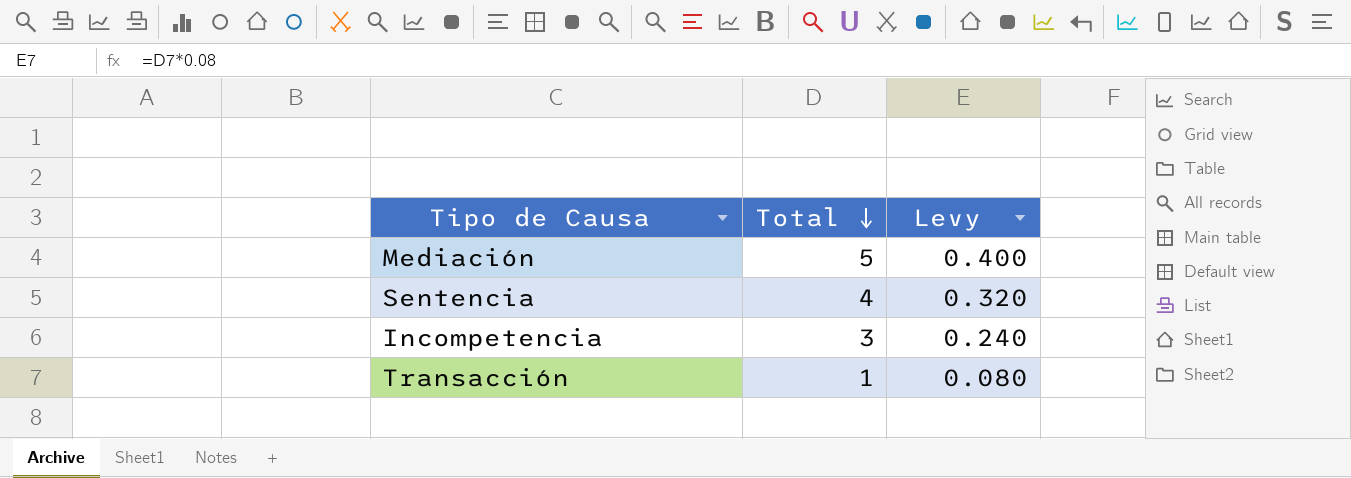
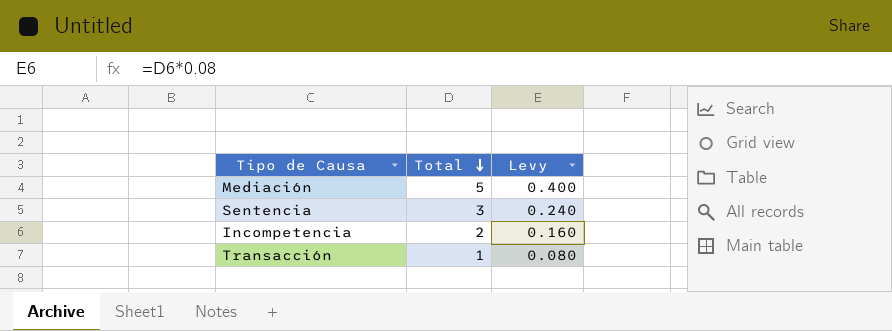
Sentencia | Total: 4 -> 3
Sentencia | Levy: 0.320 -> 0.240
Incompetencia | Total: 3 -> 2
Incompetencia | Levy: 0.240 -> 0.160

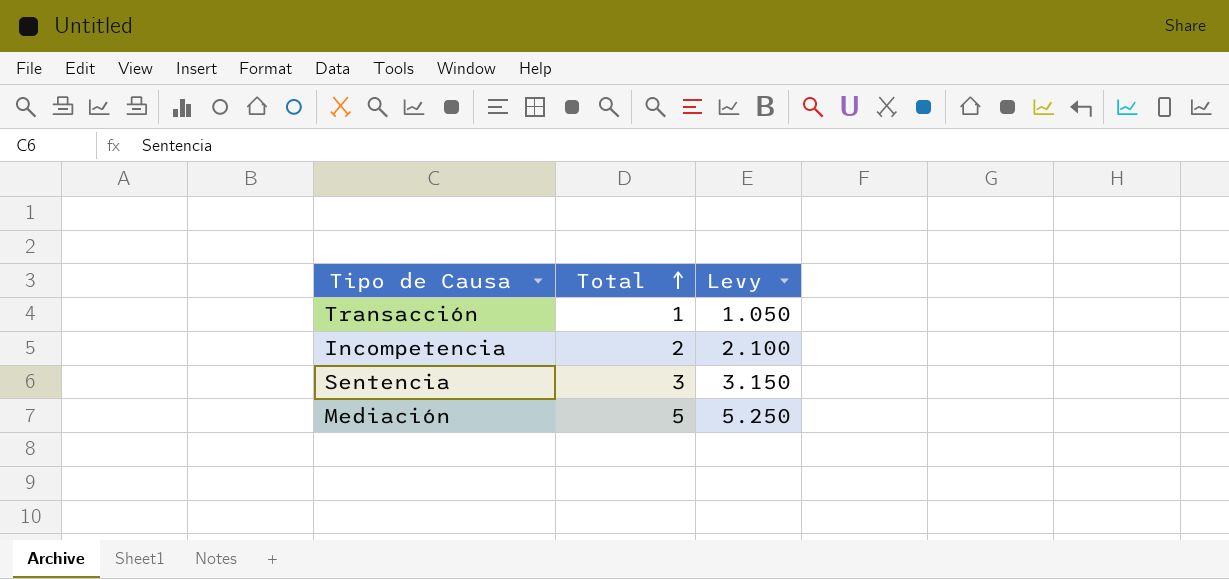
row order: Total descending -> Total ascending
column Levy | formula: [Total] * 0.08 -> [Total] * 1.05

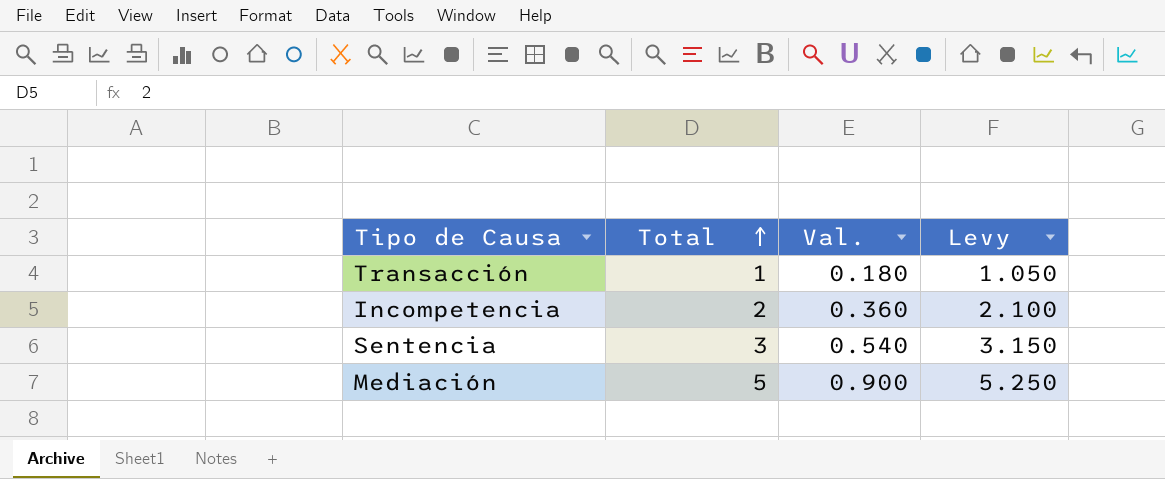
column Val. | formula: none -> [Total] * 0.18

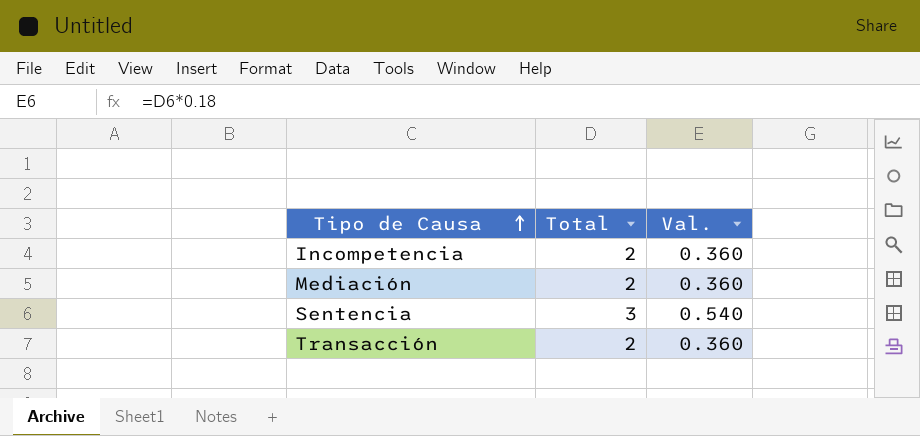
row order: Total ascending -> Tipo de Causa ascending
column Levy | formula: [Total] * 1.05 -> none
Mediación | Total: 5 -> 2
Mediación | Val.: 0.900 -> 0.360
Transacción | Total: 1 -> 2
Transacción | Val.: 0.180 -> 0.360

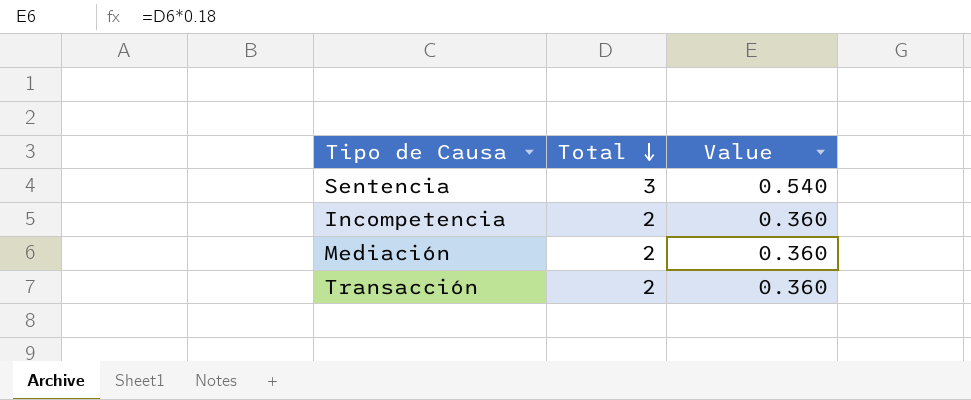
row order: Tipo de Causa ascending -> Total descending
column name: Val. -> Value

